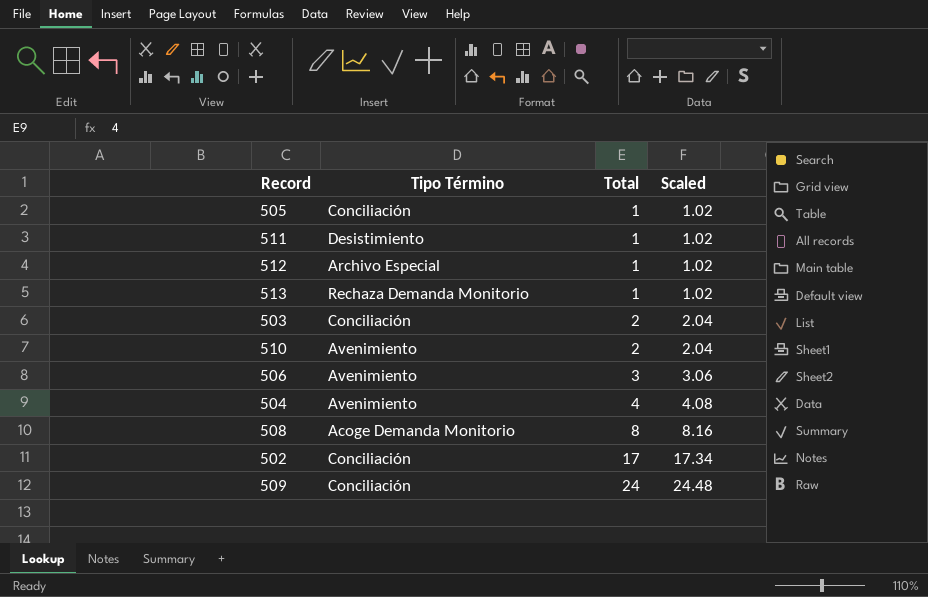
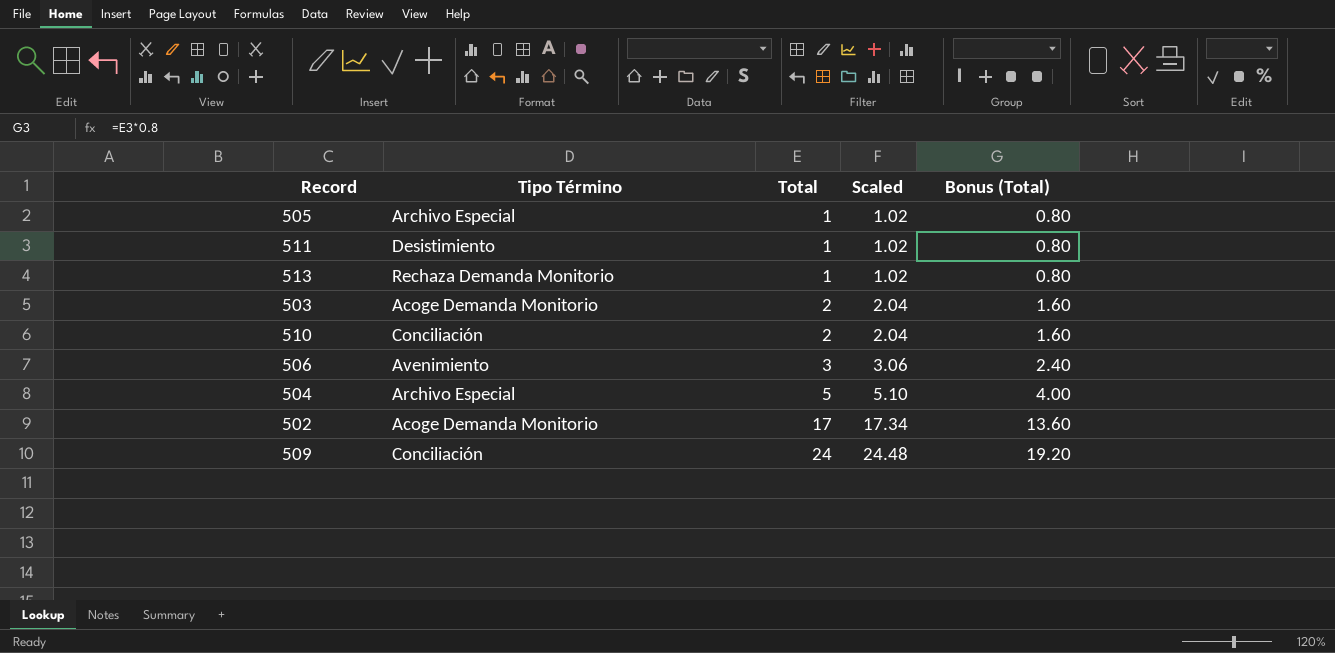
column Bonus (Total) | formula: none -> [Total] * 0.8
row 512: Archivo Especial | 1 | 1.02 -> none
row 508: Acoge Demanda Monitorio | 8 | 8.16 -> none
505 | Tipo Término: Conciliación -> Archivo Especial
503 | Tipo Término: Conciliación -> Acoge Demanda Monitorio
510 | Tipo Término: Avenimiento -> Conciliación
504 | Tipo Término: Avenimiento -> Archivo Especial
504 | Total: 4 -> 5
504 | Scaled: 4.08 -> 5.10
502 | Tipo Término: Conciliación -> Acoge Demanda Monitorio

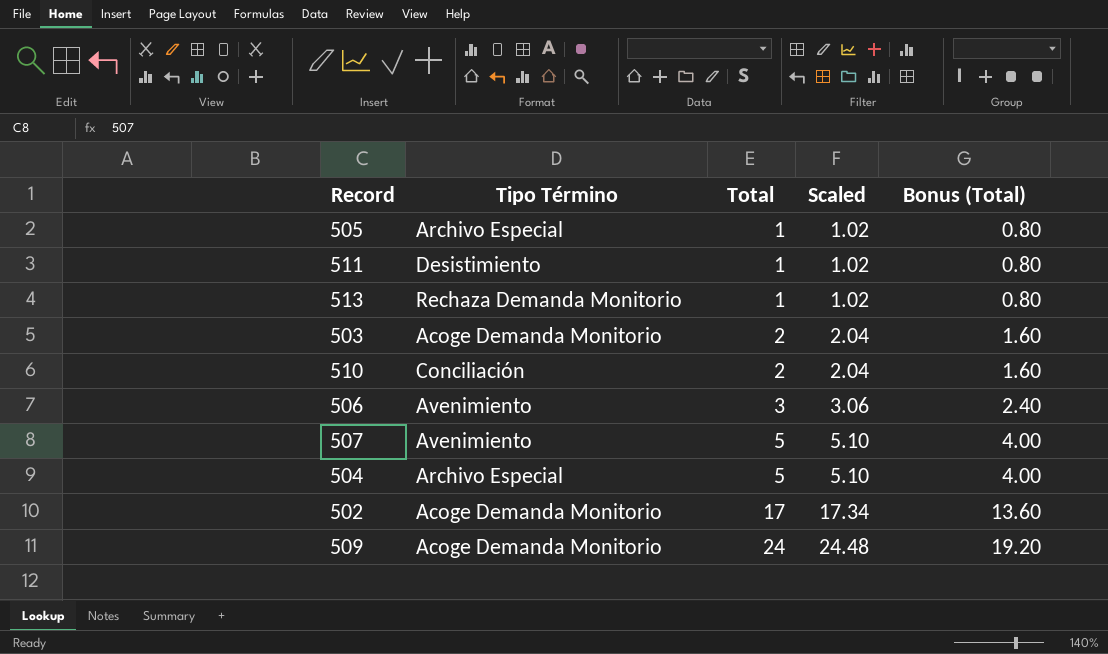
row 507: none -> Avenimiento | 5 | 5.10 | 4.00
509 | Tipo Término: Conciliación -> Acoge Demanda Monitorio

